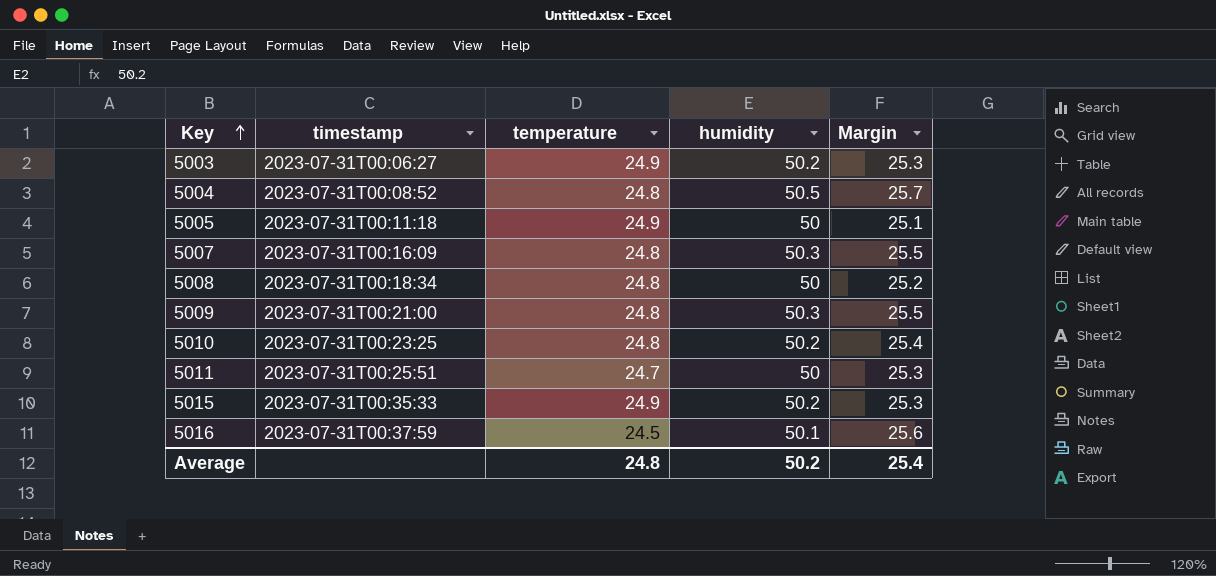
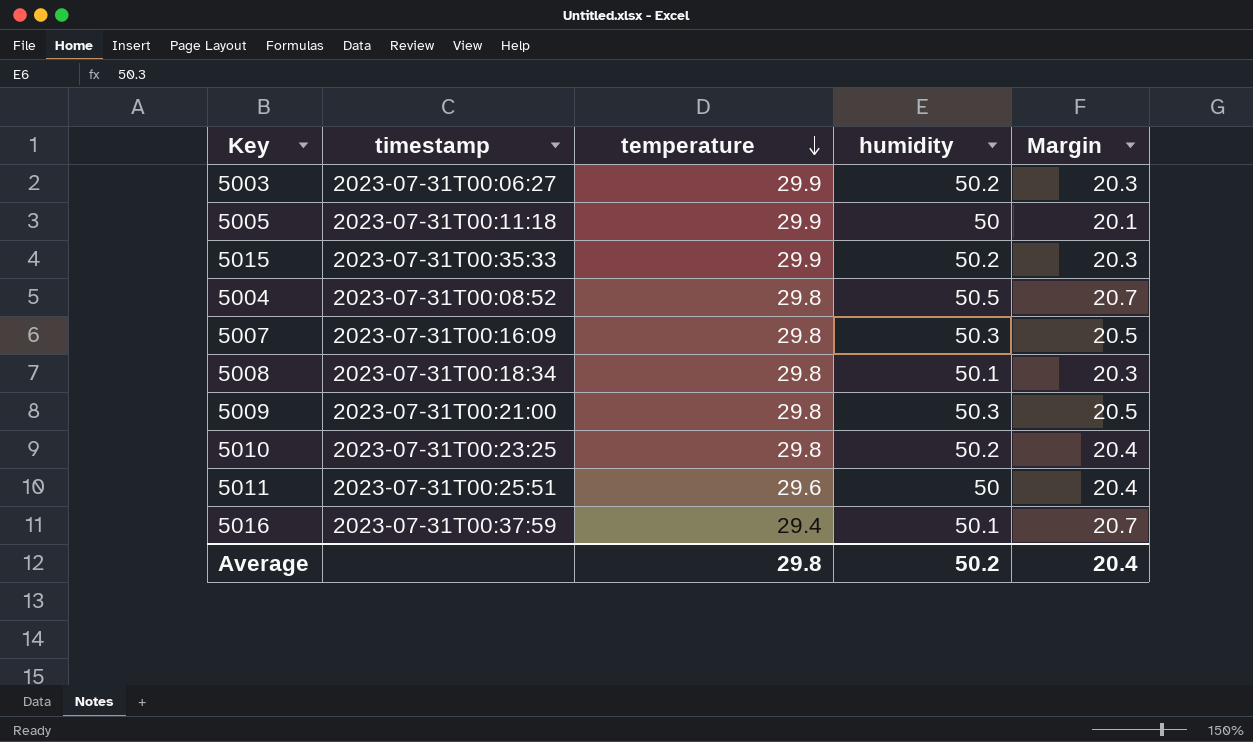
row order: Key ascending -> temperature descending
5003 | temperature: 24.9 -> 29.9
5003 | Margin: 25.3 -> 20.3
5005 | temperature: 24.9 -> 29.9
5005 | Margin: 25.1 -> 20.1
5015 | temperature: 24.9 -> 29.9
5015 | Margin: 25.3 -> 20.3
5004 | temperature: 24.8 -> 29.8
5004 | Margin: 25.7 -> 20.7
5007 | temperature: 24.8 -> 29.8
5007 | Margin: 25.5 -> 20.5
5008 | temperature: 24.8 -> 29.8
5008 | humidity: 50 -> 50.1
5008 | Margin: 25.2 -> 20.3
5009 | temperature: 24.8 -> 29.8
5009 | Margin: 25.5 -> 20.5
5010 | temperature: 24.8 -> 29.8
5010 | Margin: 25.4 -> 20.4
5011 | temperature: 24.7 -> 29.6
5011 | Margin: 25.3 -> 20.4
5016 | temperature: 24.5 -> 29.4
5016 | Margin: 25.6 -> 20.7
Average | temperature: 24.8 -> 29.8
Average | Margin: 25.4 -> 20.4

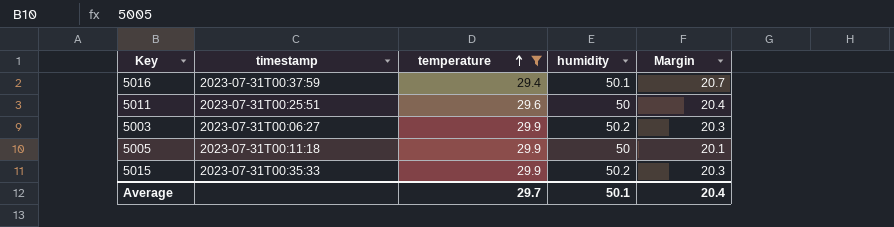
filter: none -> temperature != 29.8
row order: temperature descending -> temperature ascending
Average | temperature: 29.8 -> 29.7
Average | humidity: 50.2 -> 50.1

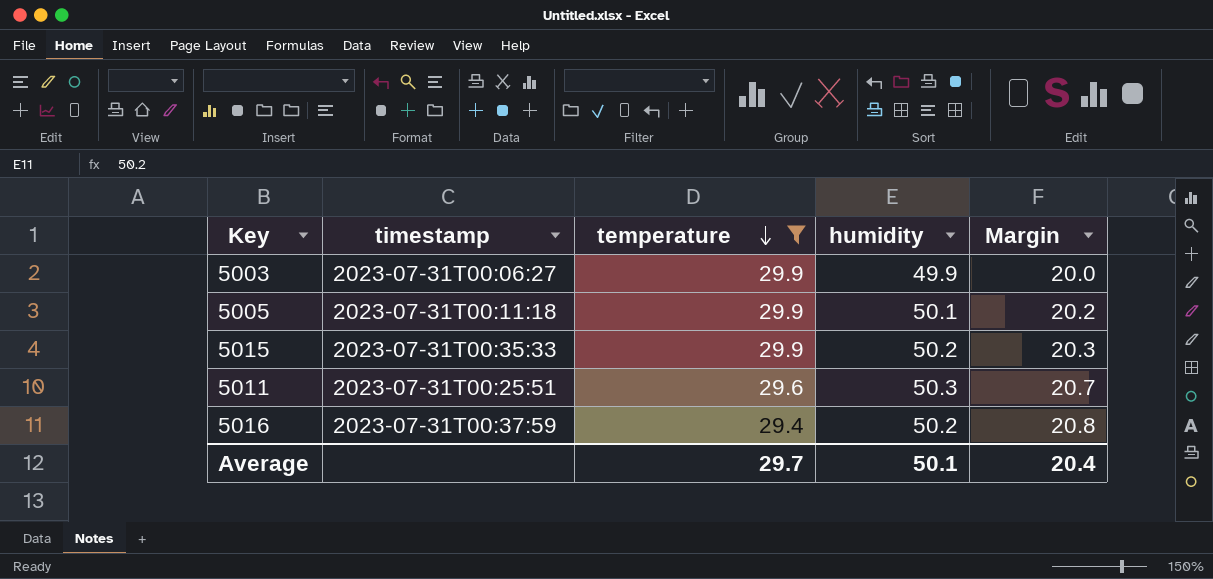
row order: temperature ascending -> temperature descending
5003 | humidity: 50.2 -> 49.9
5003 | Margin: 20.3 -> 20.0
5005 | humidity: 50 -> 50.1
5005 | Margin: 20.1 -> 20.2
5011 | humidity: 50 -> 50.3
5011 | Margin: 20.4 -> 20.7
5016 | humidity: 50.1 -> 50.2
5016 | Margin: 20.7 -> 20.8

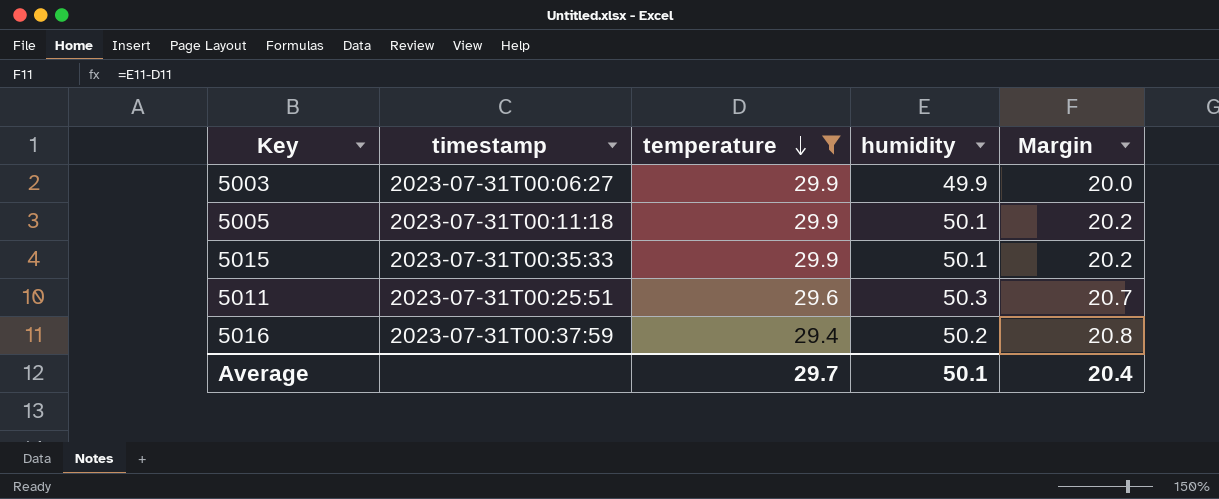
5015 | humidity: 50.2 -> 50.1
5015 | Margin: 20.3 -> 20.2

